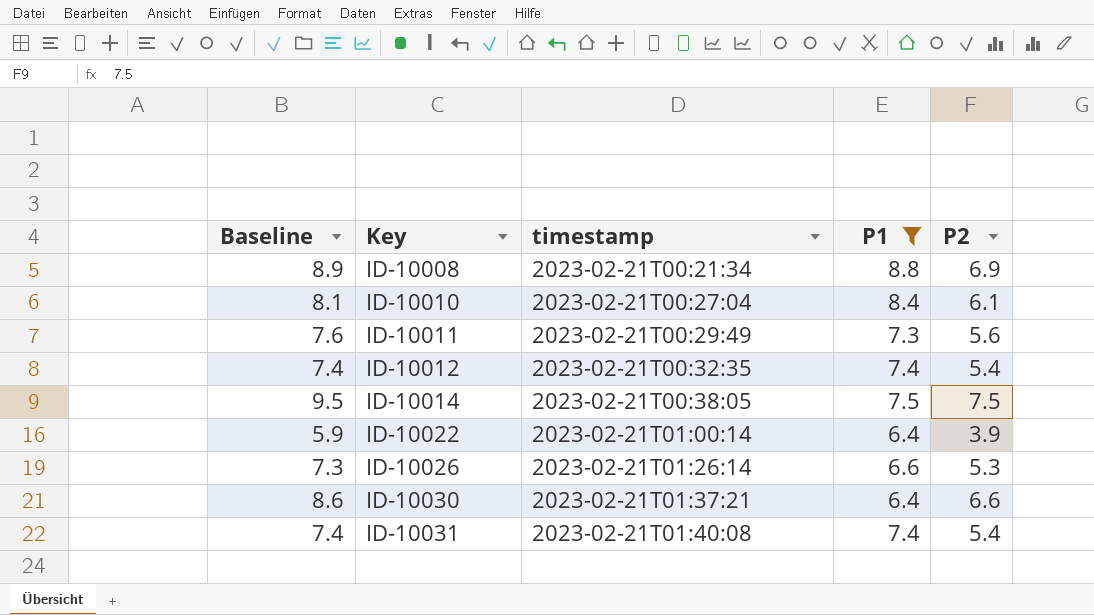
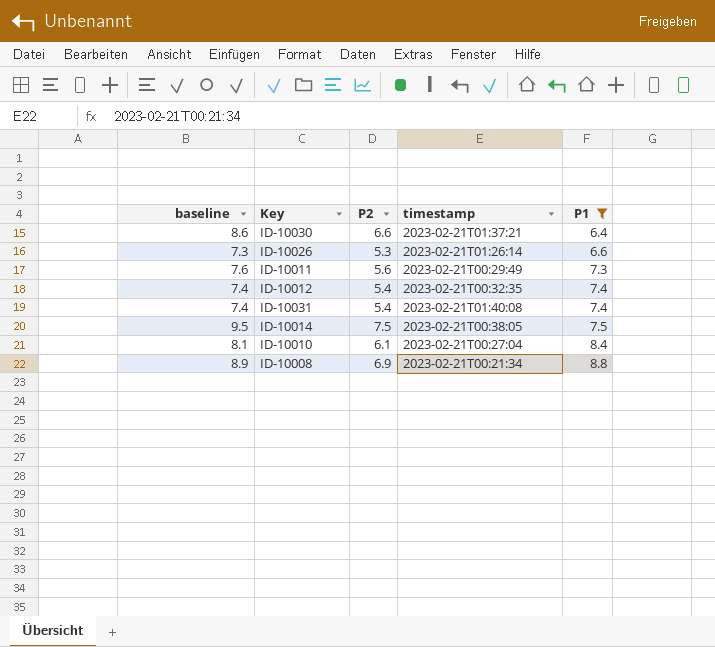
row order: Key ascending -> P1 ascending
column name: Baseline -> baseline
column P2 | position: 5 -> 3
row ID-10022: 5.9 | 2023-02-21T01:00:14 | 6.4 | 3.9 -> none

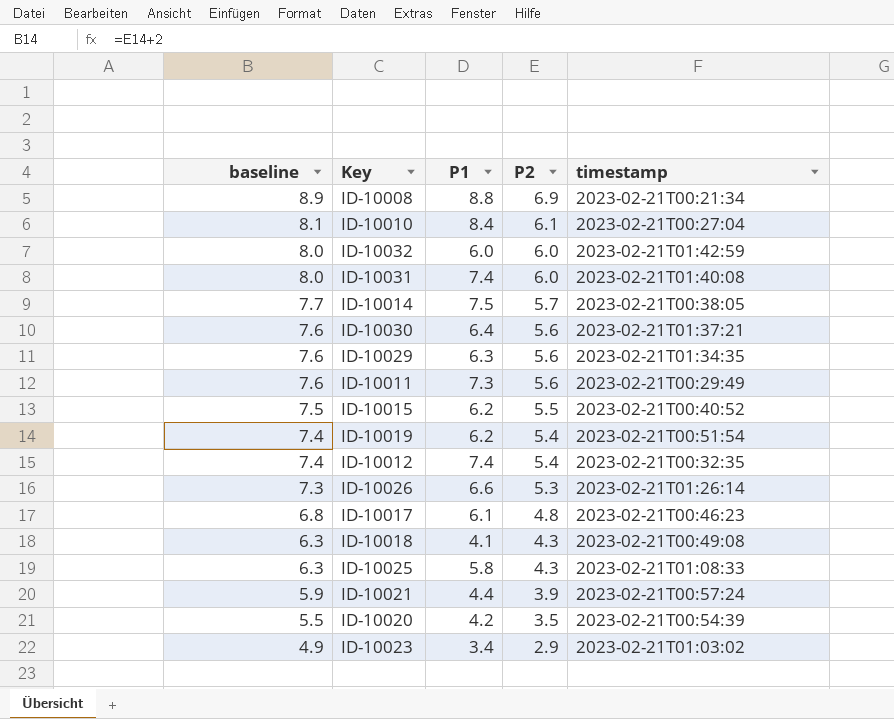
filter: P1 >= 6.4 -> none
row order: P1 ascending -> baseline descending
column P1 | position: 5 -> 3
ID-10031 | baseline: 7.4 -> 8.0
ID-10031 | P2: 5.4 -> 6.0
ID-10014 | baseline: 9.5 -> 7.7
ID-10014 | P2: 7.5 -> 5.7
ID-10030 | baseline: 8.6 -> 7.6
ID-10030 | P2: 6.6 -> 5.6

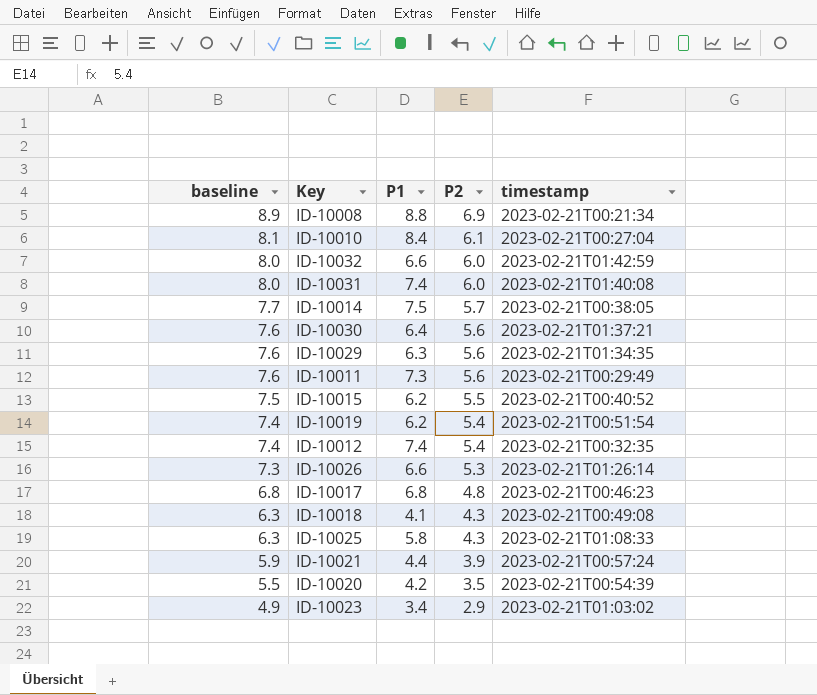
ID-10032 | P1: 6.0 -> 6.6
ID-10017 | P1: 6.1 -> 6.8

